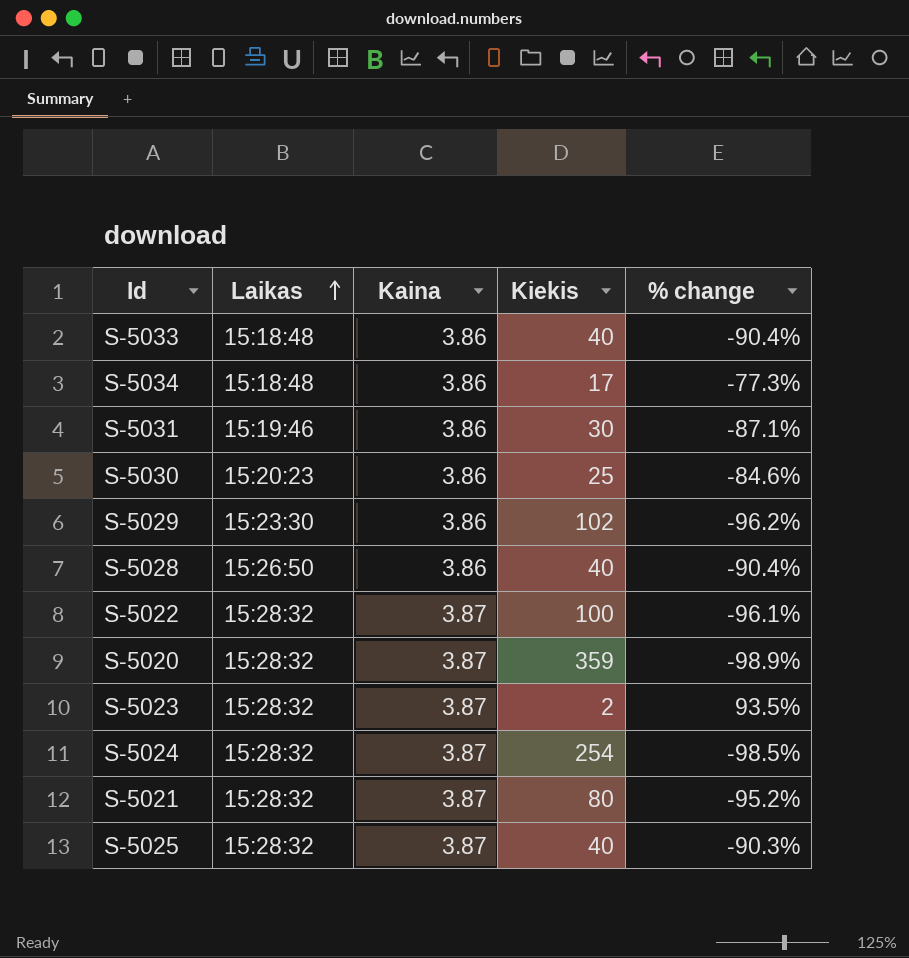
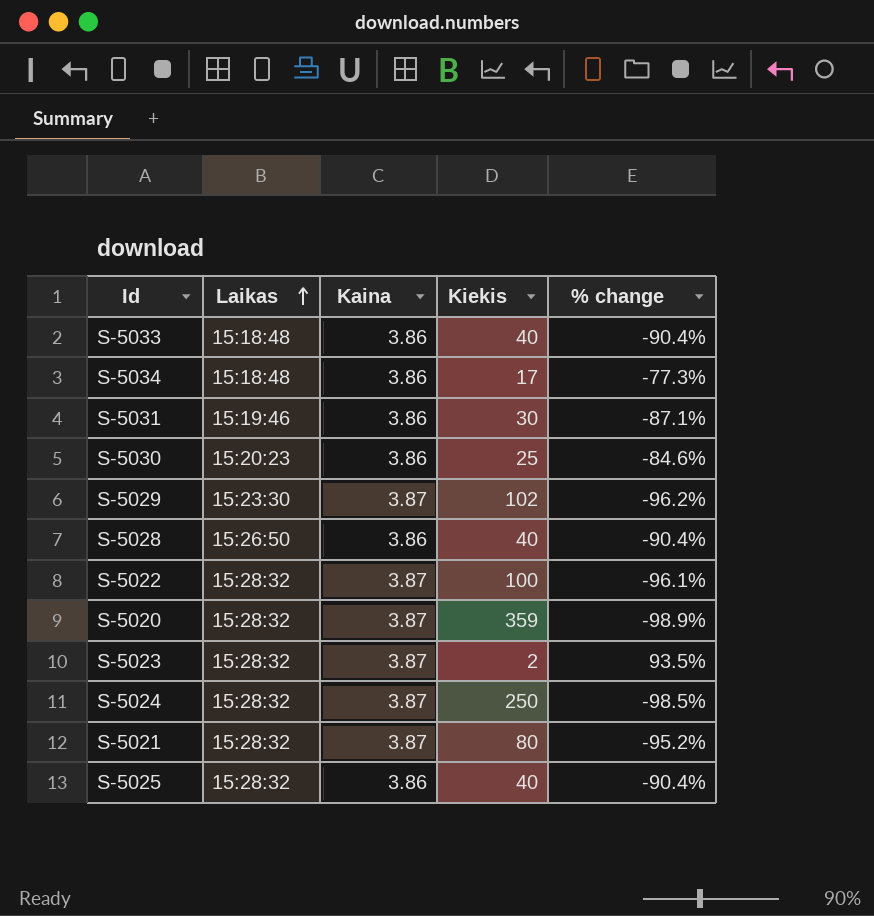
S-5029 | Kaina: 3.86 -> 3.87
S-5024 | Kiekis: 254 -> 250
S-5025 | Kaina: 3.87 -> 3.86
S-5025 | % change: -90.3% -> -90.4%

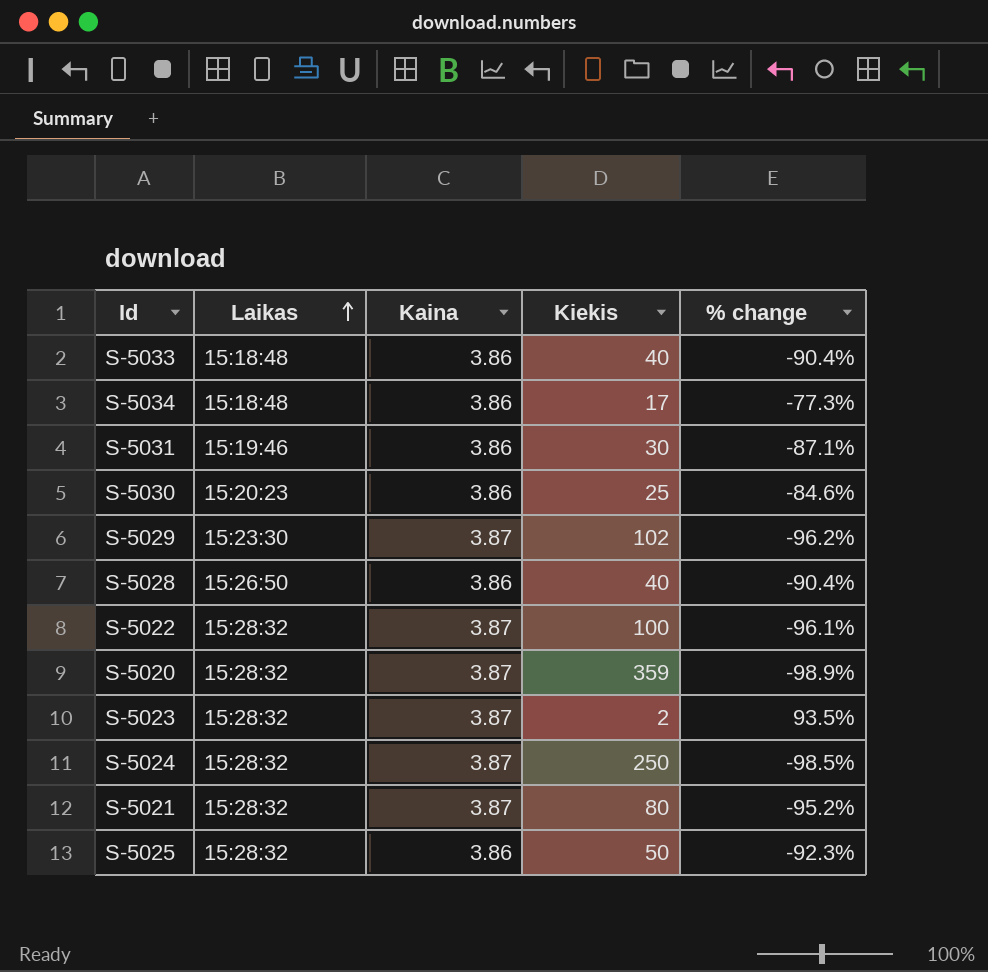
S-5025 | Kiekis: 40 -> 50
S-5025 | % change: -90.4% -> -92.3%

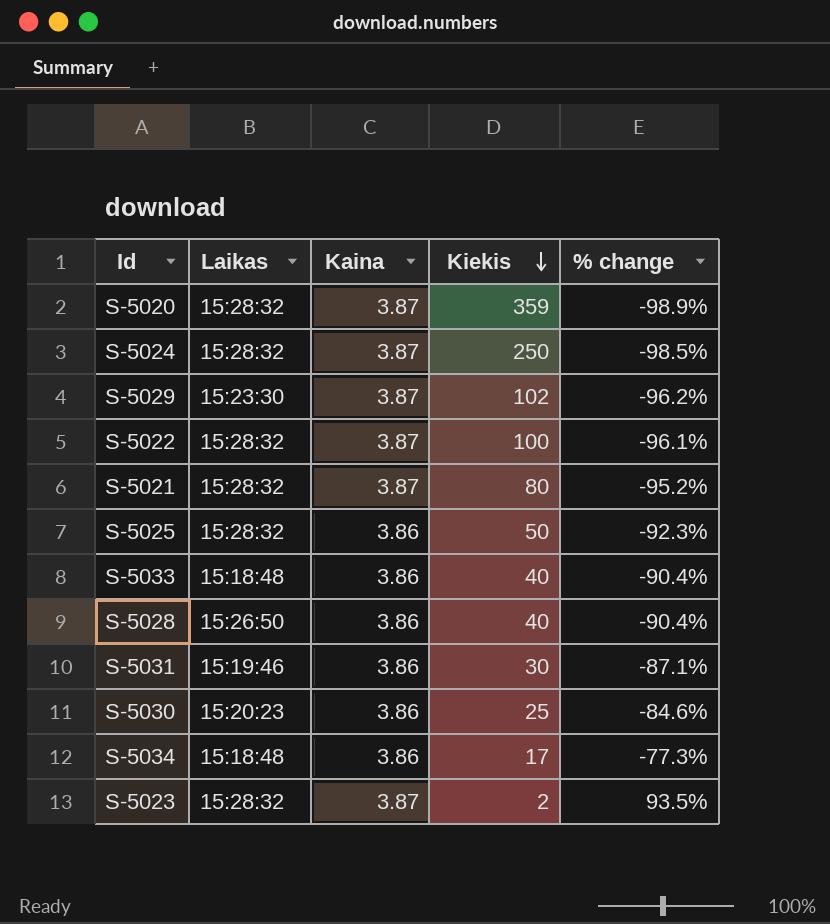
row order: Laikas ascending -> Kiekis descending

